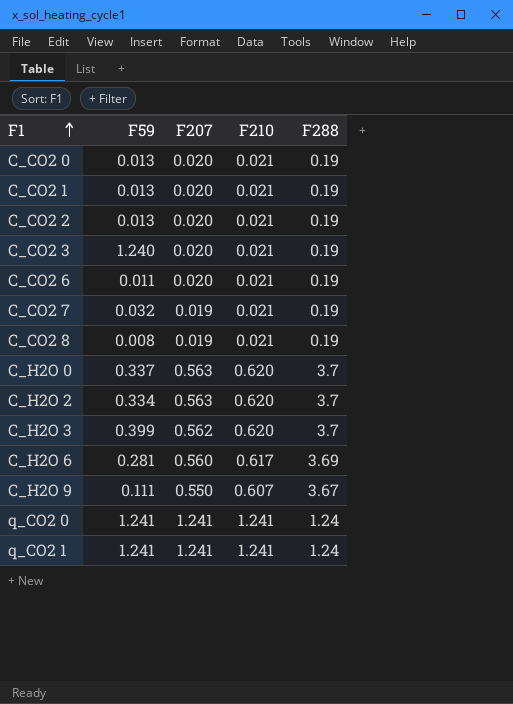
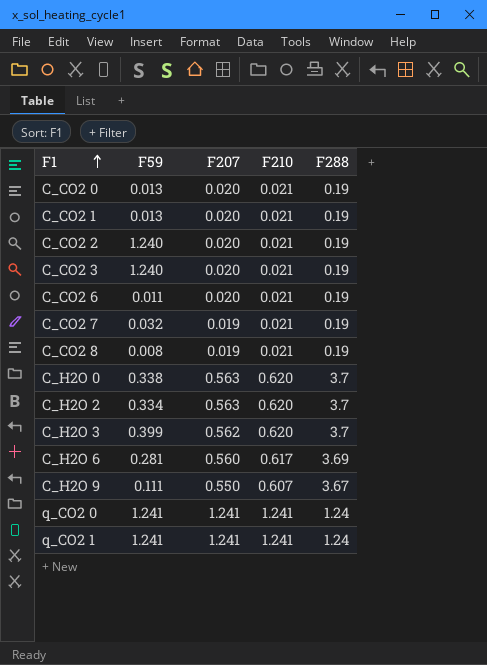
C_CO2 2 | F59: 0.013 -> 1.240
C_H2O 0 | F59: 0.337 -> 0.338

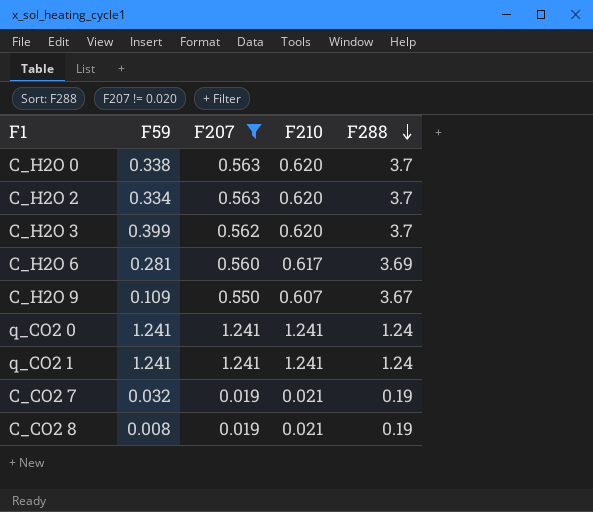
filter: none -> F207 != 0.020
row order: F1 ascending -> F288 descending
C_H2O 9 | F59: 0.111 -> 0.109

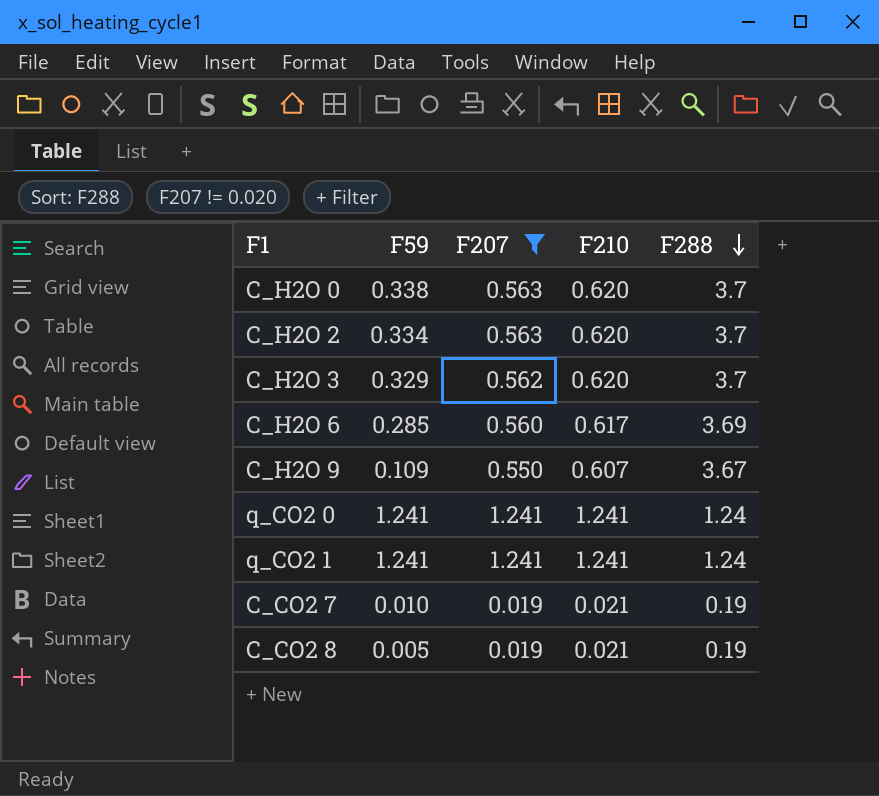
C_H2O 3 | F59: 0.399 -> 0.329
C_H2O 6 | F59: 0.281 -> 0.285
C_CO2 7 | F59: 0.032 -> 0.010
C_CO2 8 | F59: 0.008 -> 0.005

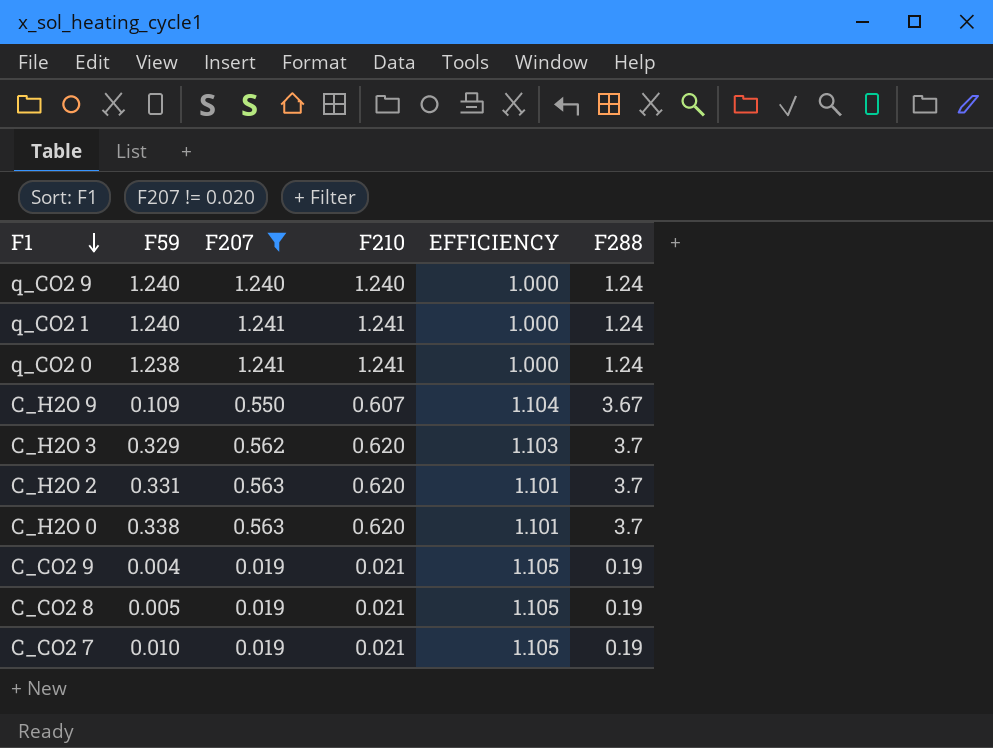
row order: F288 descending -> F1 descending
column EFFICIENCY | formula: none -> [F210] / [F207]
row C_H2O 6: 0.285 | 0.560 | 0.617 | 3.69 -> none
row q_CO2 9: none -> 1.240 | 1.240 | 1.240 | 1.000 | 1.24
q_CO2 1 | F59: 1.241 -> 1.240
q_CO2 0 | F59: 1.241 -> 1.238
C_H2O 2 | F59: 0.334 -> 0.331
row C_CO2 9: none -> 0.004 | 0.019 | 0.021 | 1.105 | 0.19

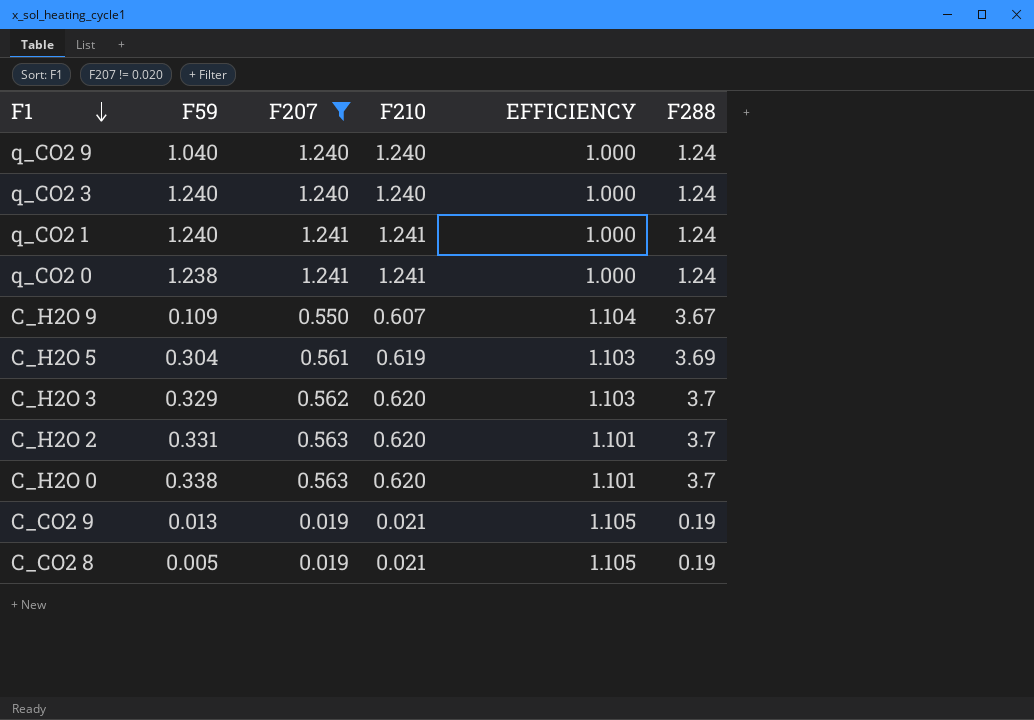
row C_CO2 7: 0.010 | 0.019 | 0.021 | 1.105 | 0.19 -> none
q_CO2 9 | F59: 1.240 -> 1.040
row q_CO2 3: none -> 1.240 | 1.240 | 1.240 | 1.000 | 1.24
row C_H2O 5: none -> 0.304 | 0.561 | 0.619 | 1.103 | 3.69
C_CO2 9 | F59: 0.004 -> 0.013

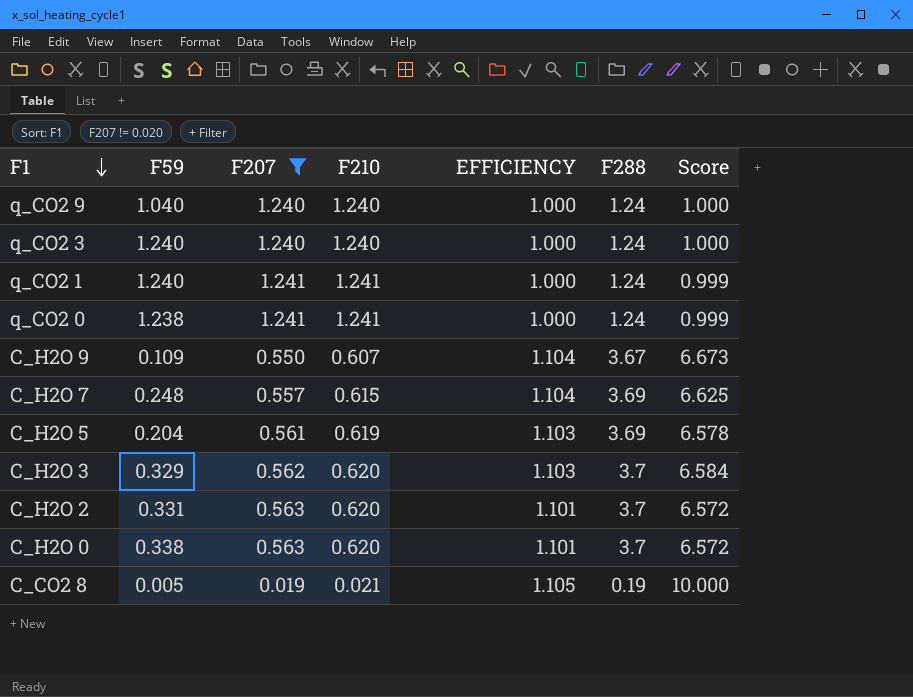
column Score | formula: none -> [F288] / [F207]
row C_CO2 9: 0.013 | 0.019 | 0.021 | 1.105 | 0.19 -> none
row C_H2O 7: none -> 0.248 | 0.557 | 0.615 | 1.104 | 3.69 | 6.625
C_H2O 5 | F59: 0.304 -> 0.204

